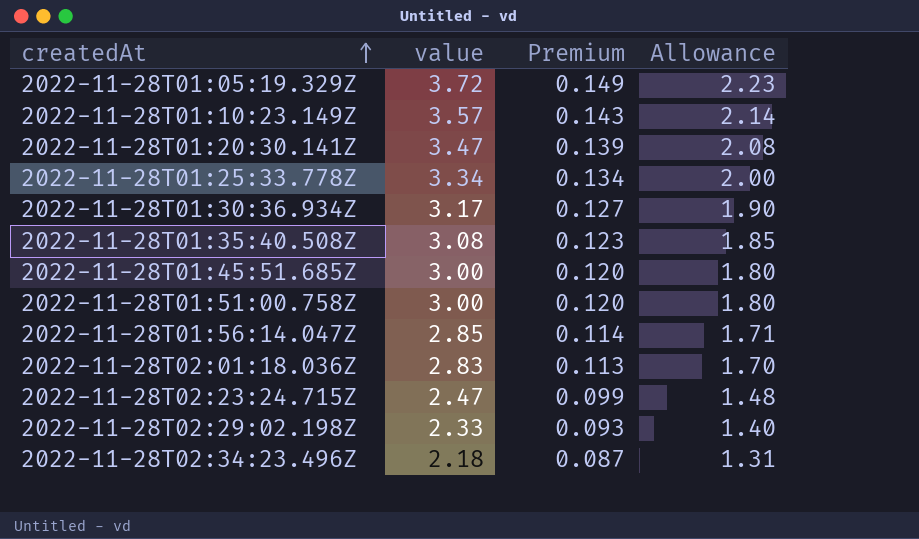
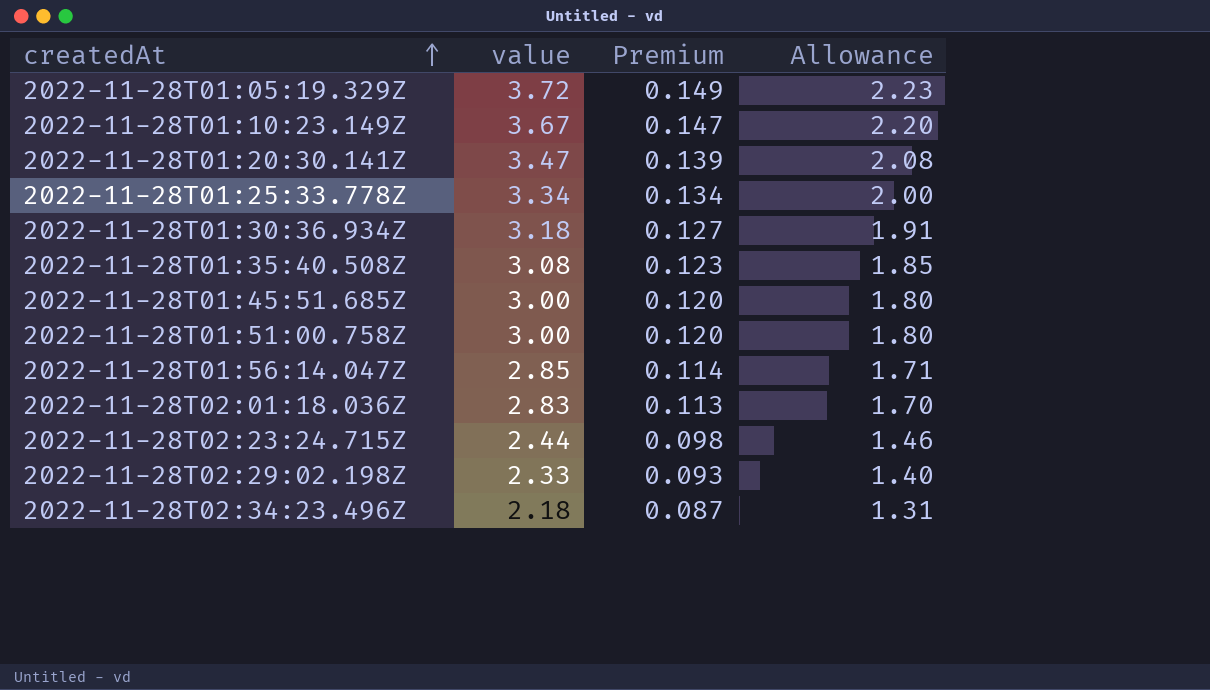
2022-11-28T01:10:23.149Z | value: 3.57 -> 3.67
2022-11-28T01:10:23.149Z | Premium: 0.143 -> 0.147
2022-11-28T01:10:23.149Z | Allowance: 2.14 -> 2.20
2022-11-28T01:30:36.934Z | value: 3.17 -> 3.18
2022-11-28T01:30:36.934Z | Allowance: 1.90 -> 1.91
2022-11-28T02:23:24.715Z | value: 2.47 -> 2.44
2022-11-28T02:23:24.715Z | Premium: 0.099 -> 0.098
2022-11-28T02:23:24.715Z | Allowance: 1.48 -> 1.46

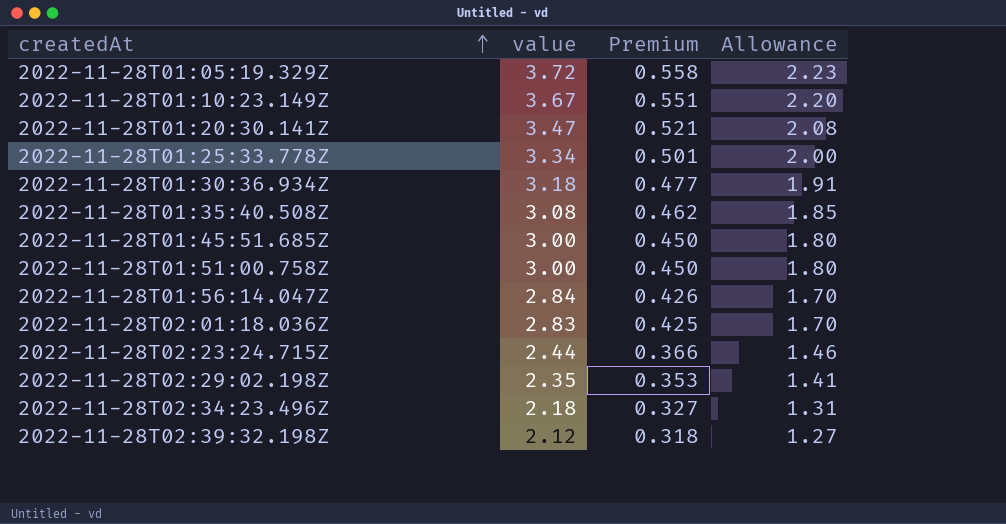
column Premium | formula: [value] * 0.04 -> [value] * 0.15
2022-11-28T01:56:14.047Z | value: 2.85 -> 2.84
2022-11-28T01:56:14.047Z | Allowance: 1.71 -> 1.70
2022-11-28T02:29:02.198Z | value: 2.33 -> 2.35
2022-11-28T02:29:02.198Z | Allowance: 1.40 -> 1.41
row 2022-11-28T02:39:32.198Z: none -> 2.12 | 0.318 | 1.27

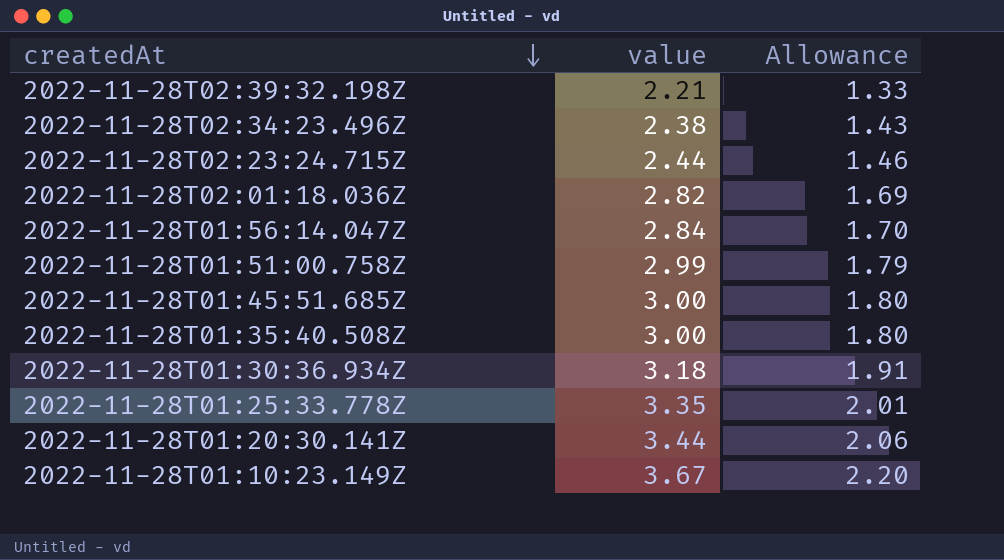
row order: createdAt ascending -> createdAt descending
column Premium | formula: [value] * 0.15 -> none
row 2022-11-28T01:05:19.329Z: 3.72 | 0.558 | 2.23 -> none
row 2022-11-28T02:29:02.198Z: 2.35 | 0.353 | 1.41 -> none
2022-11-28T02:39:32.198Z | value: 2.12 -> 2.21
2022-11-28T02:39:32.198Z | Allowance: 1.27 -> 1.33
2022-11-28T02:34:23.496Z | value: 2.18 -> 2.38
2022-11-28T02:34:23.496Z | Allowance: 1.31 -> 1.43
2022-11-28T02:01:18.036Z | value: 2.83 -> 2.82
2022-11-28T02:01:18.036Z | Allowance: 1.70 -> 1.69
2022-11-28T01:51:00.758Z | value: 3.00 -> 2.99
2022-11-28T01:51:00.758Z | Allowance: 1.80 -> 1.79
2022-11-28T01:35:40.508Z | value: 3.08 -> 3.00
2022-11-28T01:35:40.508Z | Allowance: 1.85 -> 1.80
2022-11-28T01:25:33.778Z | value: 3.34 -> 3.35
2022-11-28T01:25:33.778Z | Allowance: 2.00 -> 2.01
2022-11-28T01:20:30.141Z | value: 3.47 -> 3.44
2022-11-28T01:20:30.141Z | Allowance: 2.08 -> 2.06

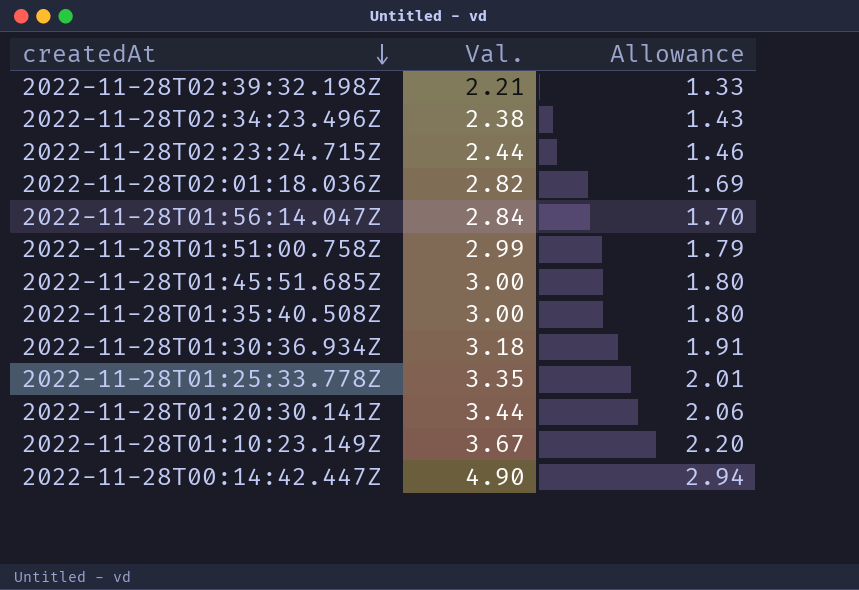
column name: value -> Val.
row 2022-11-28T00:14:42.447Z: none -> 4.90 | 2.94

